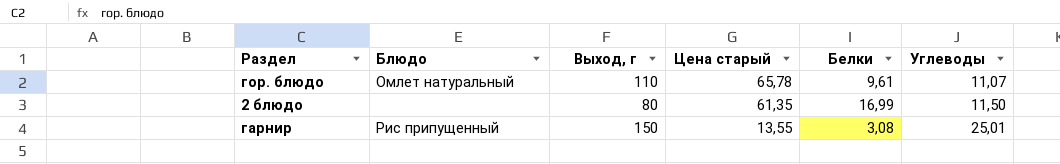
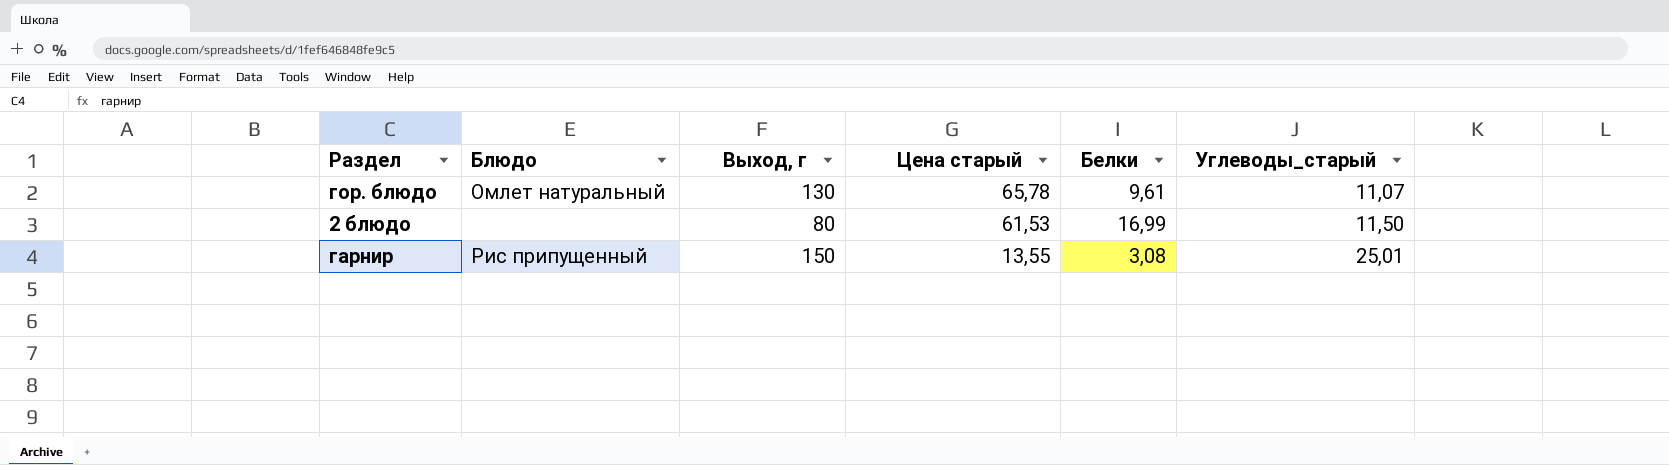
column name: Углеводы -> Углеводы_старый
гор. блюдо | Выход, г: 110 -> 130
2 блюдо | Цена старый: 61,35 -> 61,53

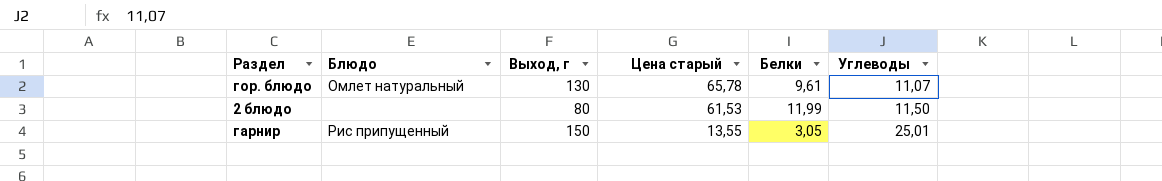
column name: Углеводы_старый -> Углеводы
2 блюдо | Белки: 16,99 -> 11,99
гарнир | Белки: 3,08 -> 3,05

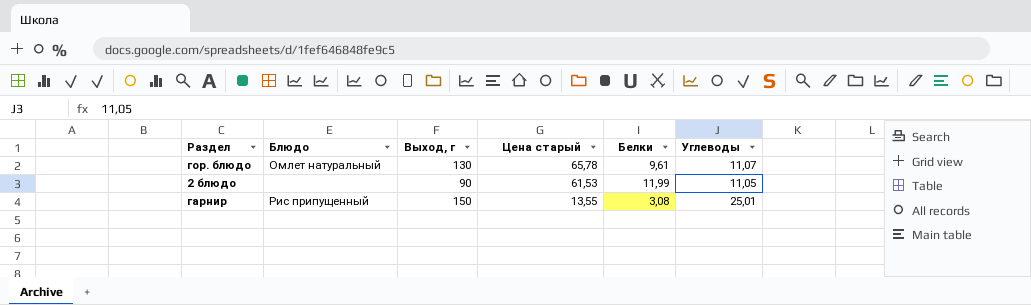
2 блюдо | Выход, г: 80 -> 90
2 блюдо | Углеводы: 11,50 -> 11,05
гарнир | Белки: 3,05 -> 3,08

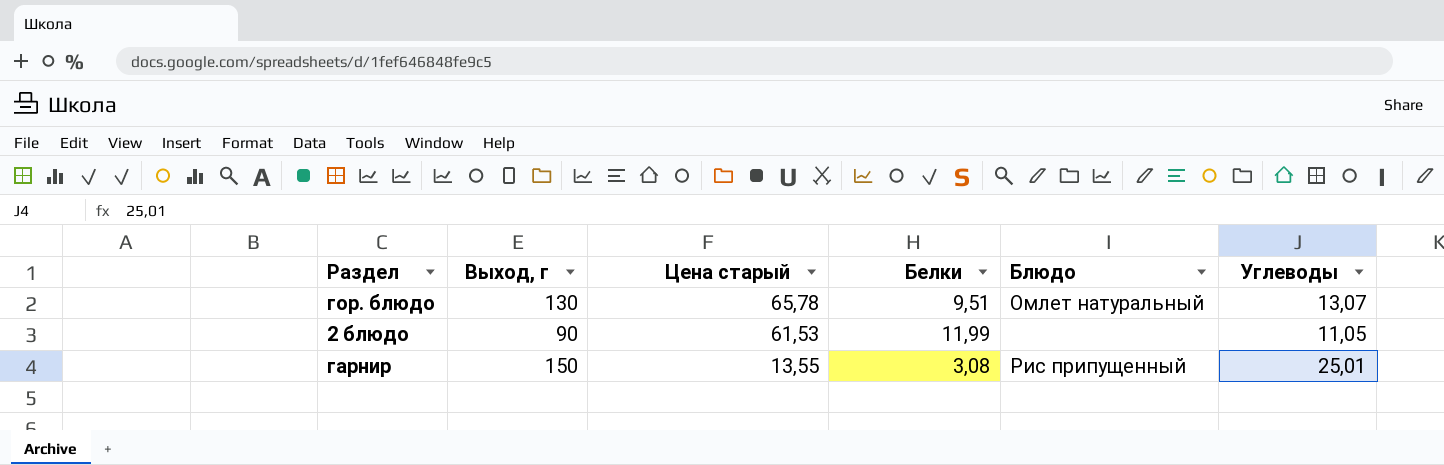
column Блюдо | position: 2 -> 5
гор. блюдо | Белки: 9,61 -> 9,51
гор. блюдо | Углеводы: 11,07 -> 13,07

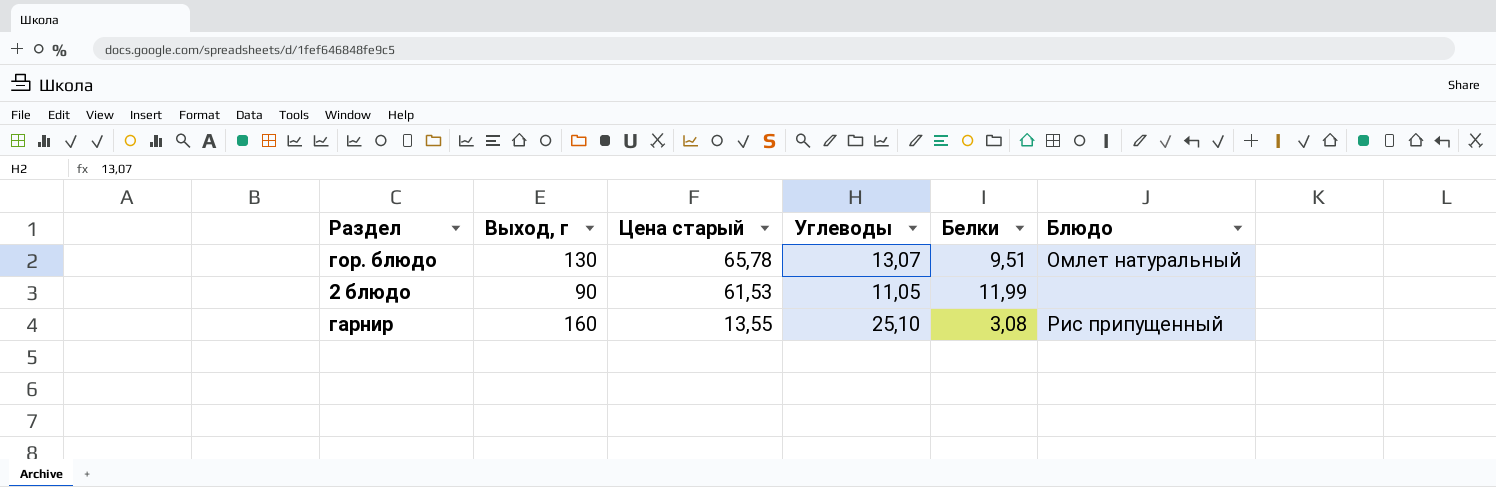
column Углеводы | position: 6 -> 4
гарнир | Выход, г: 150 -> 160
гарнир | Углеводы: 25,01 -> 25,10

